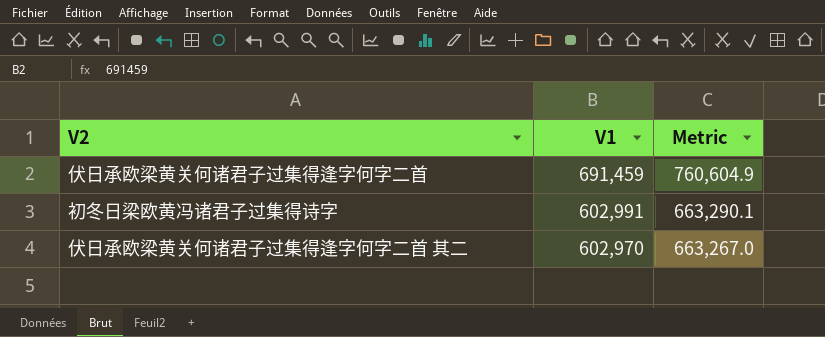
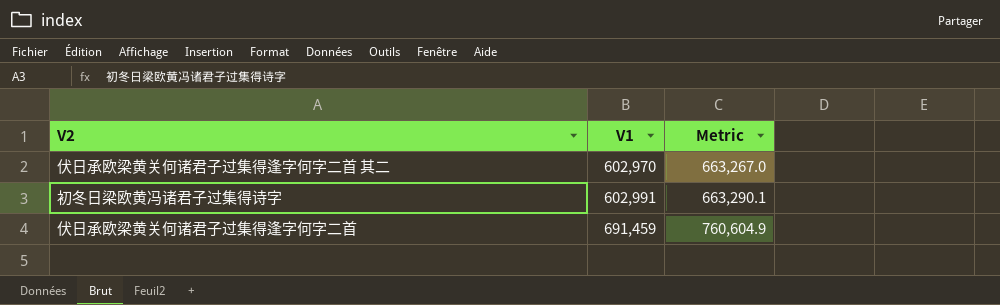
row order: V1 descending -> V1 ascending

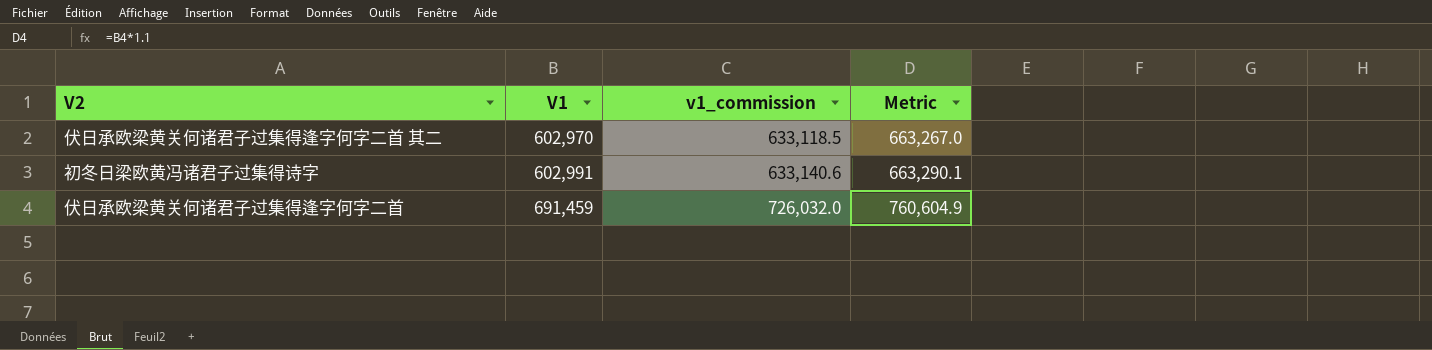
column v1_commission | formula: none -> [V1] * 1.05

